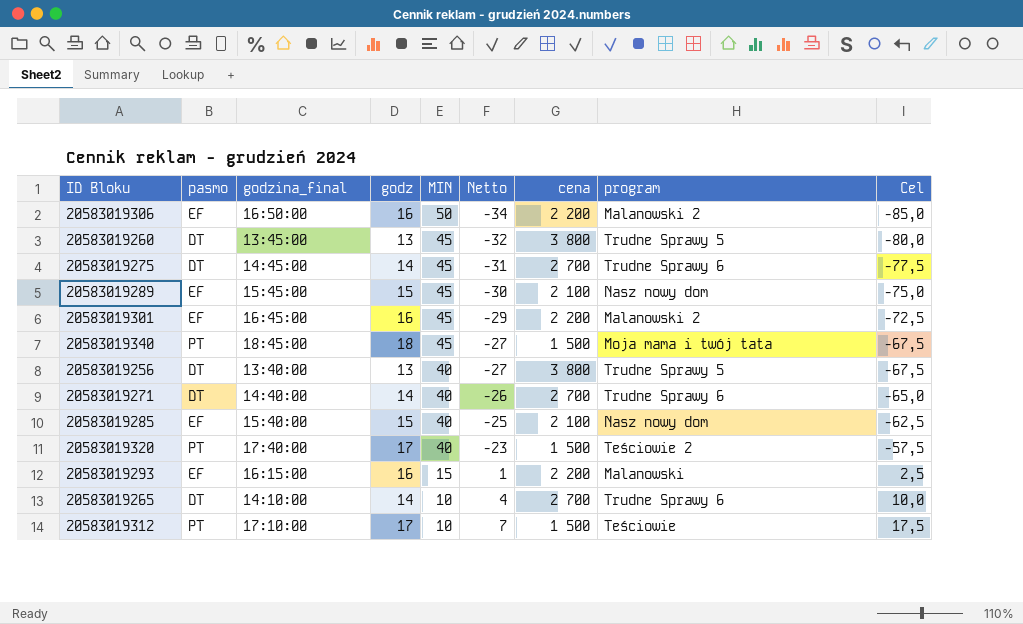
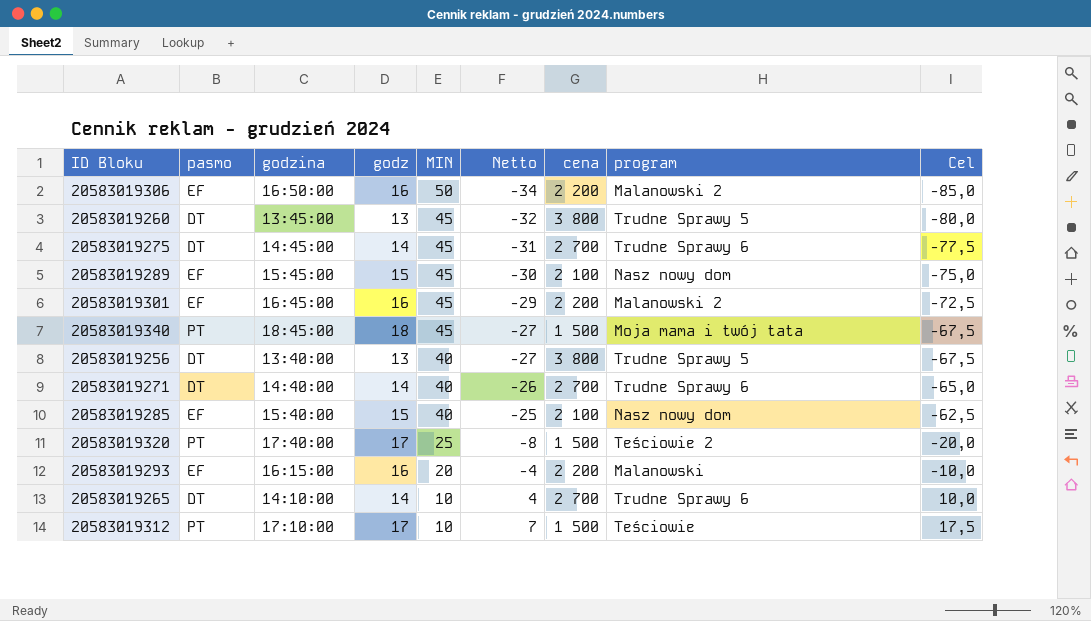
column name: godzina_final -> godzina
20583019320 | MIN: 40 -> 25
20583019320 | Netto: -23 -> -8
20583019320 | Cel: -57,5 -> -20,0
20583019293 | MIN: 15 -> 20
20583019293 | Netto: 1 -> -4
20583019293 | Cel: 2,5 -> -10,0

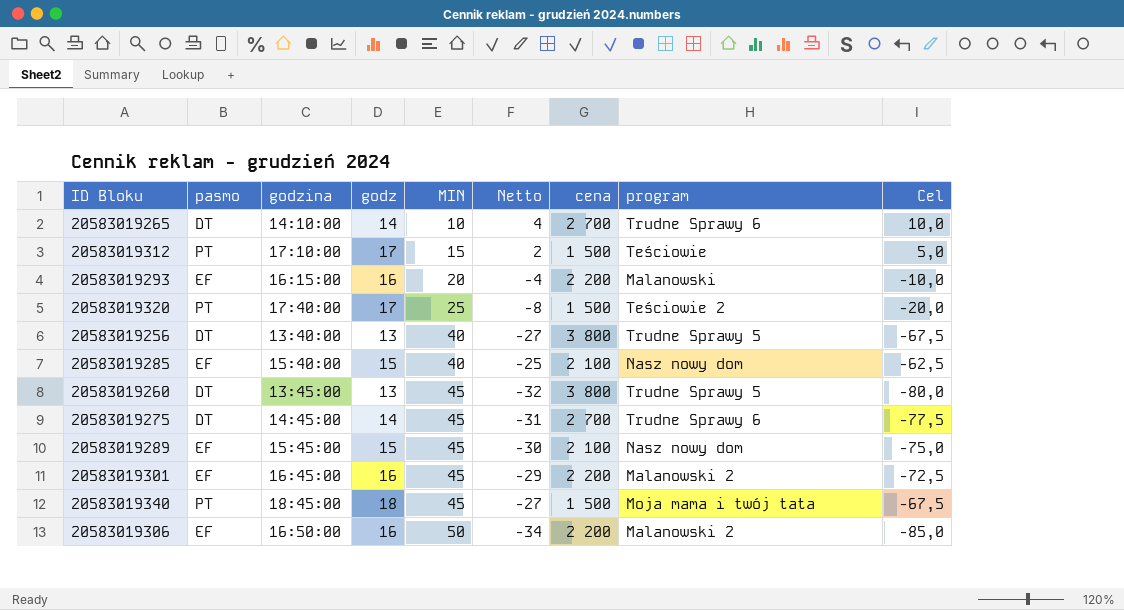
row order: MIN descending -> MIN ascending
row 20583019271: DT | 14:40:00 | 14 | 40 | -26 | 2 700 | Trudne Sprawy 6 | -65,0 -> none
20583019312 | MIN: 10 -> 15
20583019312 | Netto: 7 -> 2
20583019312 | Cel: 17,5 -> 5,0

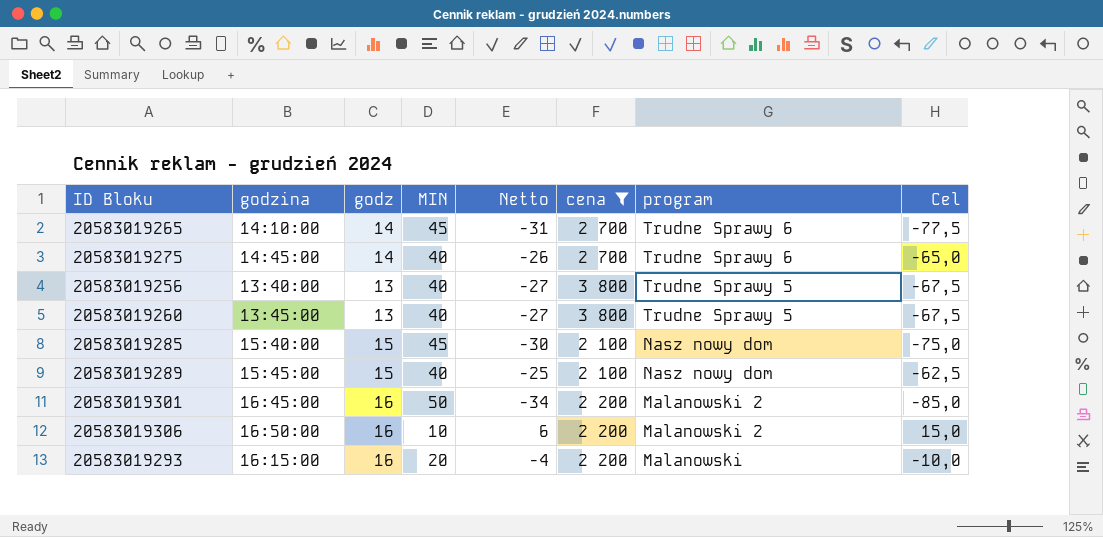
filter: none -> cena != 1 500
row order: MIN ascending -> program descending
column pasmo | position: 2 -> none
20583019265 | MIN: 10 -> 45
20583019265 | Netto: 4 -> -31
20583019265 | Cel: 10,0 -> -77,5
20583019275 | MIN: 45 -> 40
20583019275 | Netto: -31 -> -26
20583019275 | Cel: -77,5 -> -65,0
20583019260 | MIN: 45 -> 40
20583019260 | Netto: -32 -> -27
20583019260 | Cel: -80,0 -> -67,5
20583019285 | MIN: 40 -> 45
20583019285 | Netto: -25 -> -30
20583019285 | Cel: -62,5 -> -75,0
20583019289 | MIN: 45 -> 40
20583019289 | Netto: -30 -> -25
20583019289 | Cel: -75,0 -> -62,5
20583019301 | MIN: 45 -> 50
20583019301 | Netto: -29 -> -34
20583019301 | Cel: -72,5 -> -85,0
20583019306 | MIN: 50 -> 10
20583019306 | Netto: -34 -> 6
20583019306 | Cel: -85,0 -> 15,0

